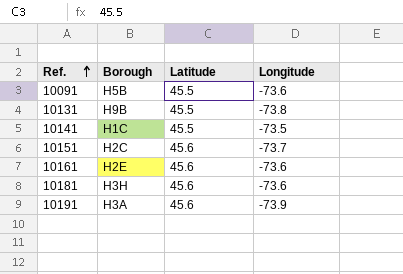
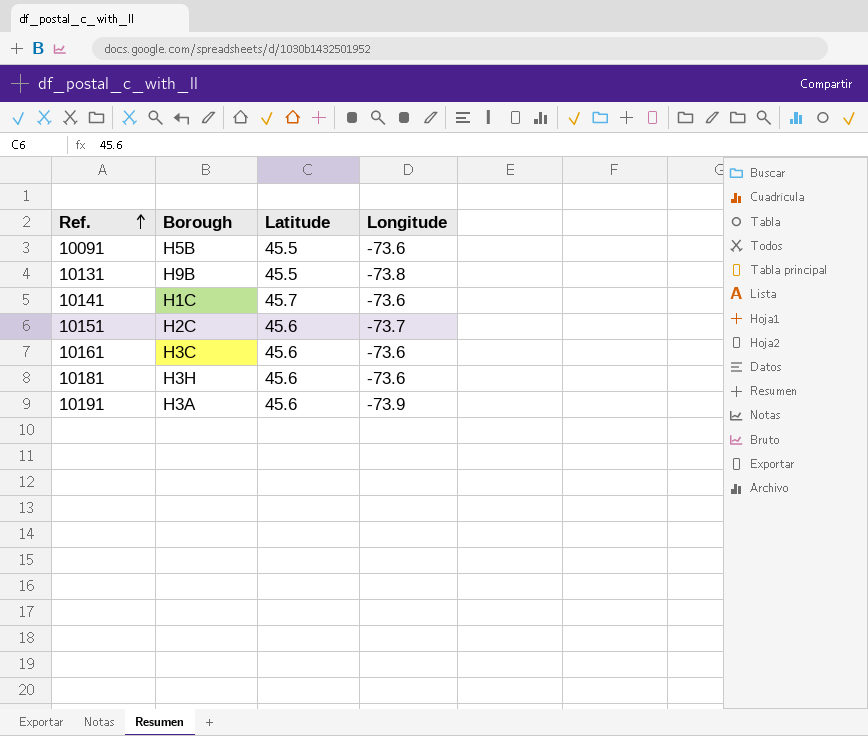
10141 | Latitude: 45.5 -> 45.7
10141 | Longitude: -73.5 -> -73.6
10161 | Borough: H2E -> H3C

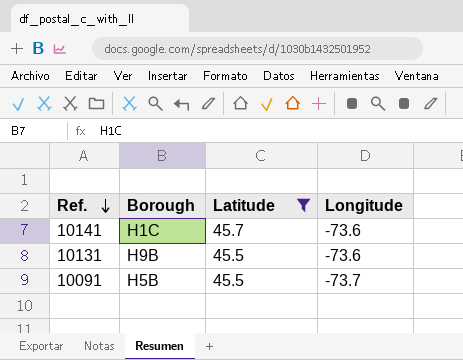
filter: none -> Latitude != 45.6
row order: Ref. ascending -> Ref. descending
10131 | Longitude: -73.8 -> -73.6
10091 | Longitude: -73.6 -> -73.7

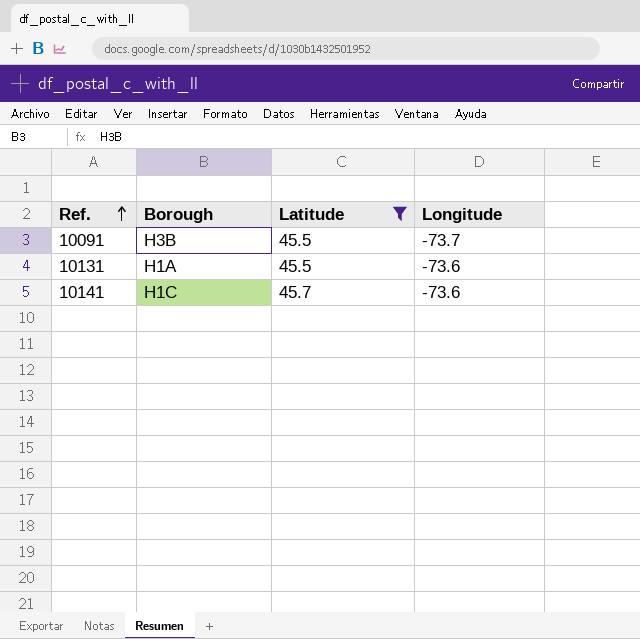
row order: Ref. descending -> Ref. ascending
10091 | Borough: H5B -> H3B
10131 | Borough: H9B -> H1A

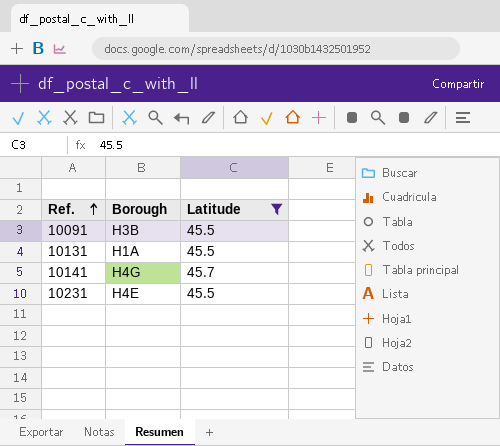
column Longitude | position: 4 -> none
10141 | Borough: H1C -> H4G
row 10231: none -> H4E | 45.5

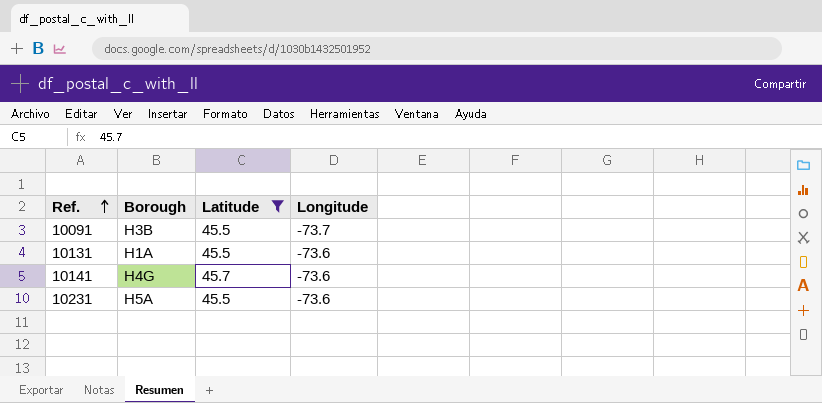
column Longitude | position: none -> 4
10231 | Borough: H4E -> H5A

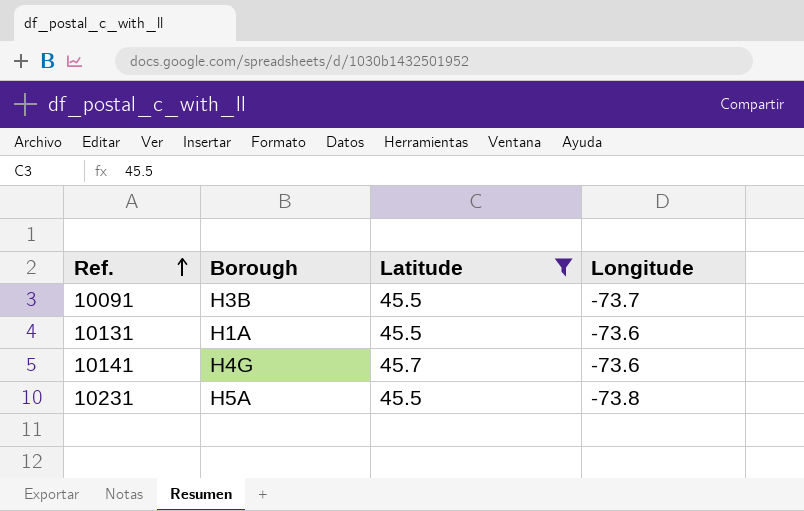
10231 | Longitude: -73.6 -> -73.8

